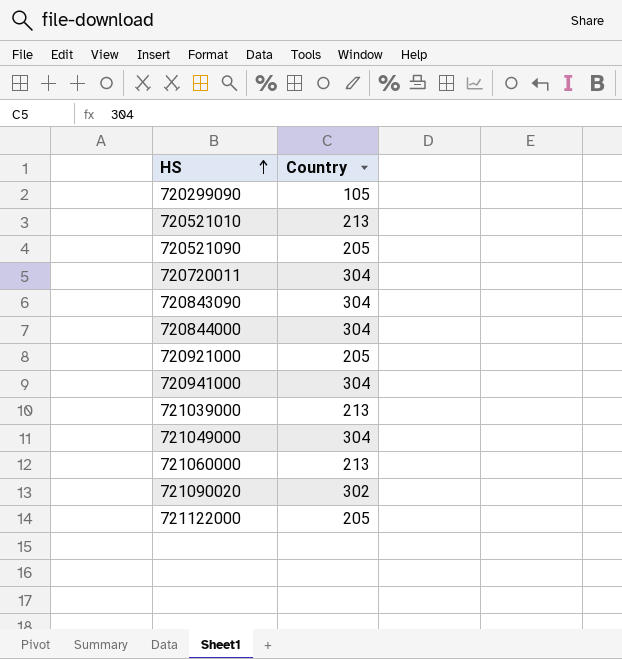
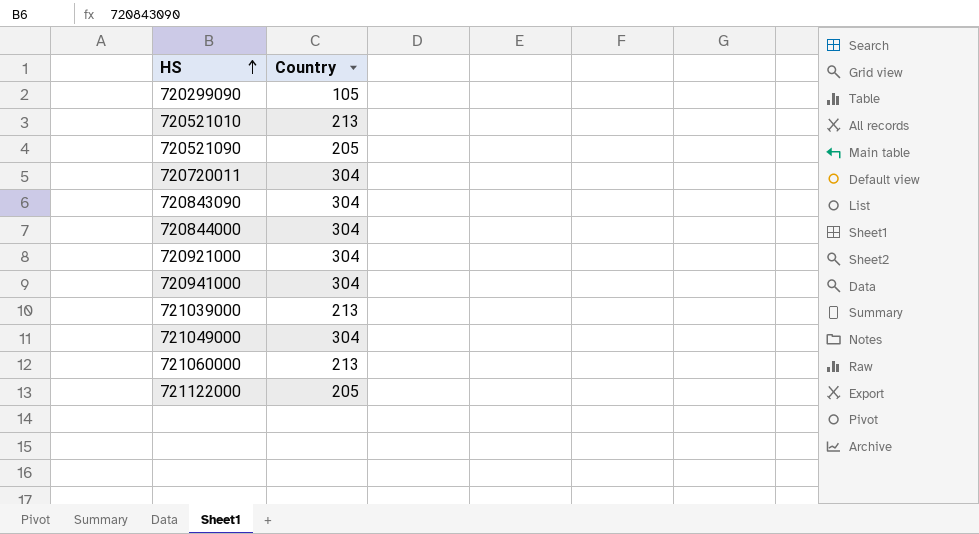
row 721090020: 302 -> none
720921000 | Country: 205 -> 304

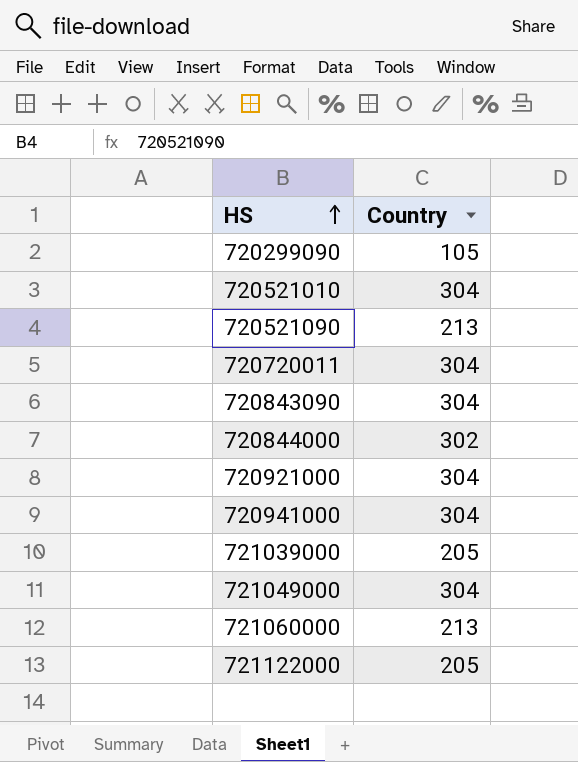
720521010 | Country: 213 -> 304
720521090 | Country: 205 -> 213
720844000 | Country: 304 -> 302
721039000 | Country: 213 -> 205

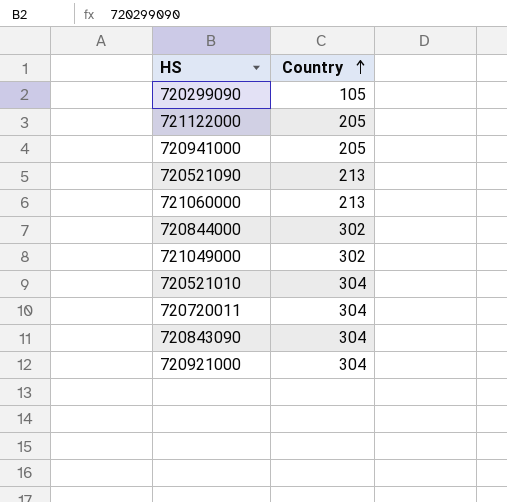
row order: HS ascending -> Country ascending
row 721039000: 205 -> none
720941000 | Country: 304 -> 205
721049000 | Country: 304 -> 302

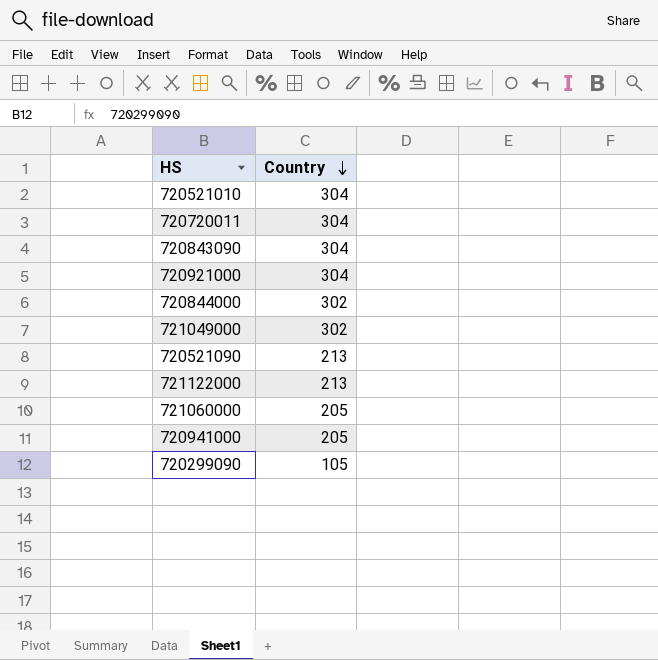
row order: Country ascending -> Country descending
721122000 | Country: 205 -> 213
721060000 | Country: 213 -> 205

